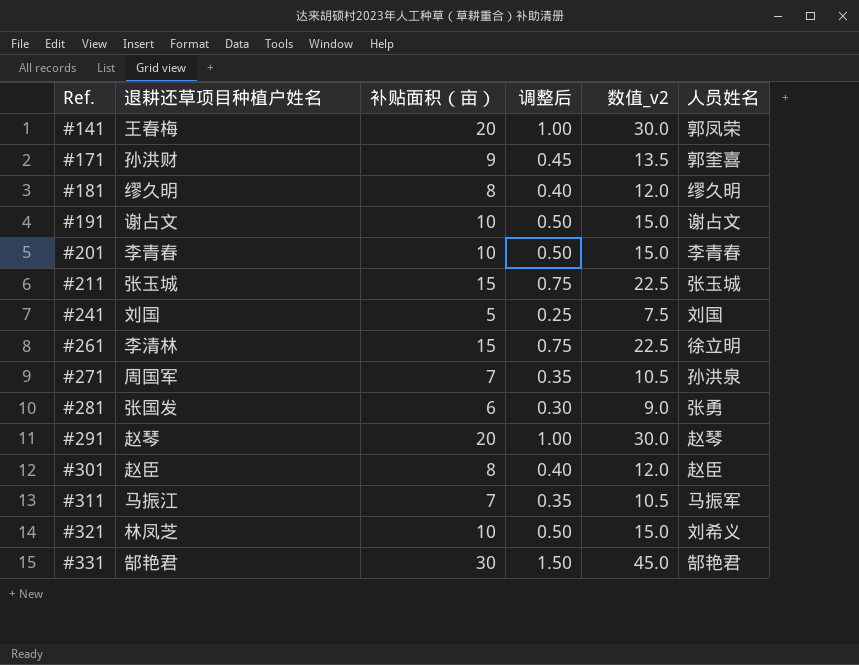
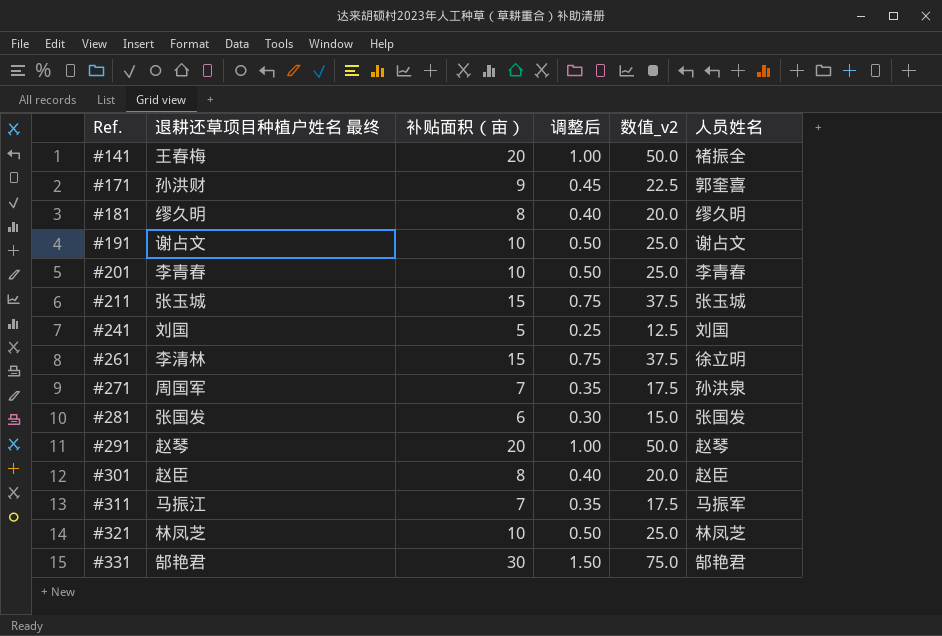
column name: 退耕还草项目种植户姓名 -> 退耕还草项目种植户姓名 最终
column 数值_v2 | formula: [补贴面积（亩）] * 1.5 -> [补贴面积（亩）] * 2.5
#141 | 人员姓名: 郭凤荣 -> 褚振全
#281 | 人员姓名: 张勇 -> 张国发
#321 | 人员姓名: 刘希义 -> 林凤芝

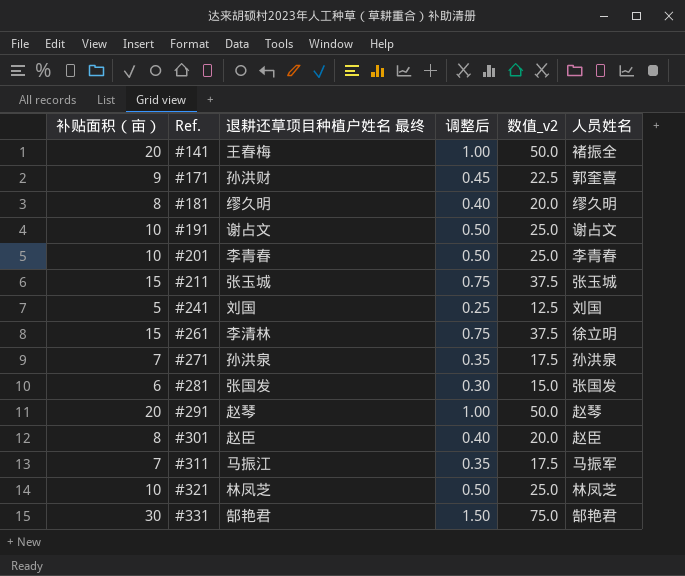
column 补贴面积（亩） | position: 3 -> 1
#271 | 退耕还草项目种植户姓名 最终: 周国军 -> 孙洪泉

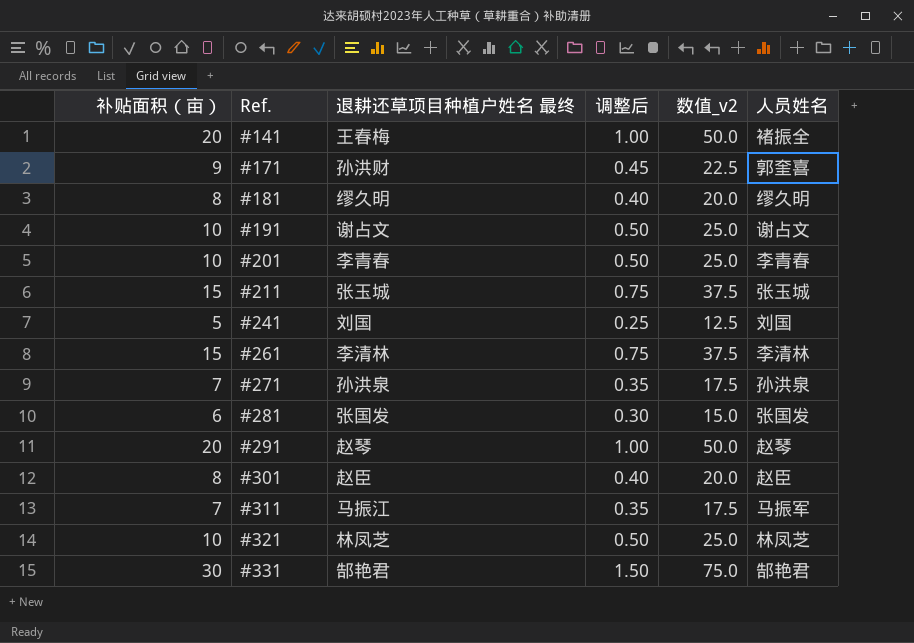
#261 | 人员姓名: 徐立明 -> 李清林

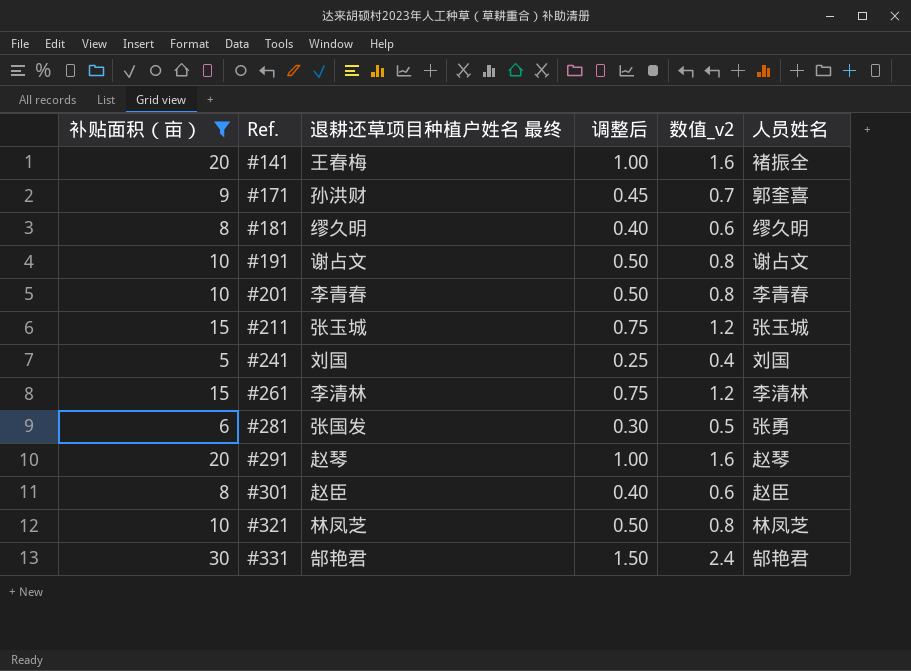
filter: none -> 补贴面积（亩） != 7
column 数值_v2 | formula: [补贴面积（亩）] * 2.5 -> [补贴面积（亩）] * 0.08
#281 | 人员姓名: 张国发 -> 张勇

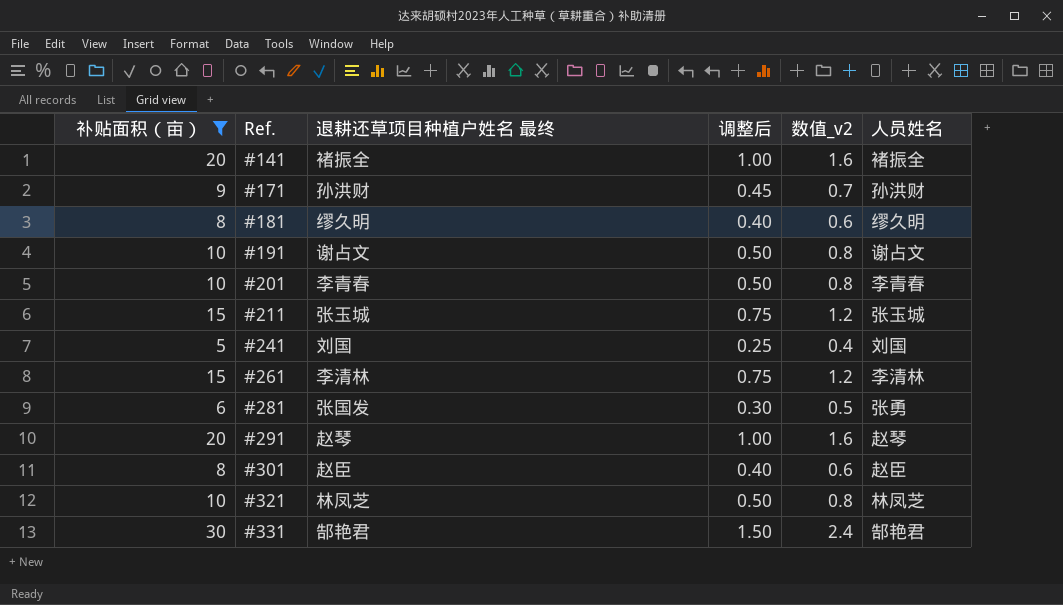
#141 | 退耕还草项目种植户姓名 最终: 王春梅 -> 褚振全
#171 | 人员姓名: 郭奎喜 -> 孙洪财

